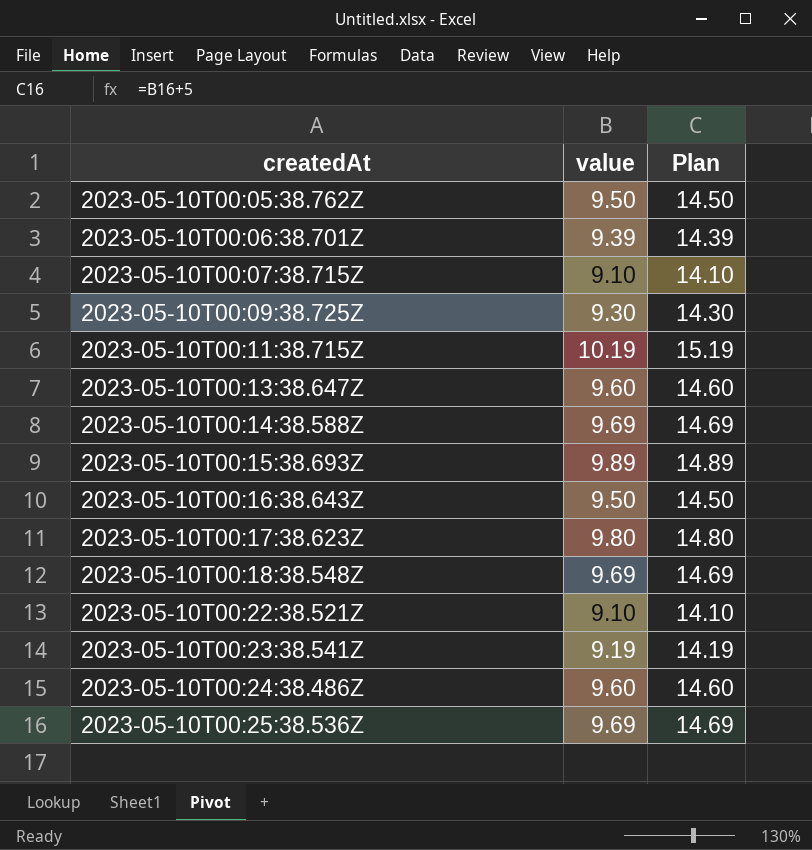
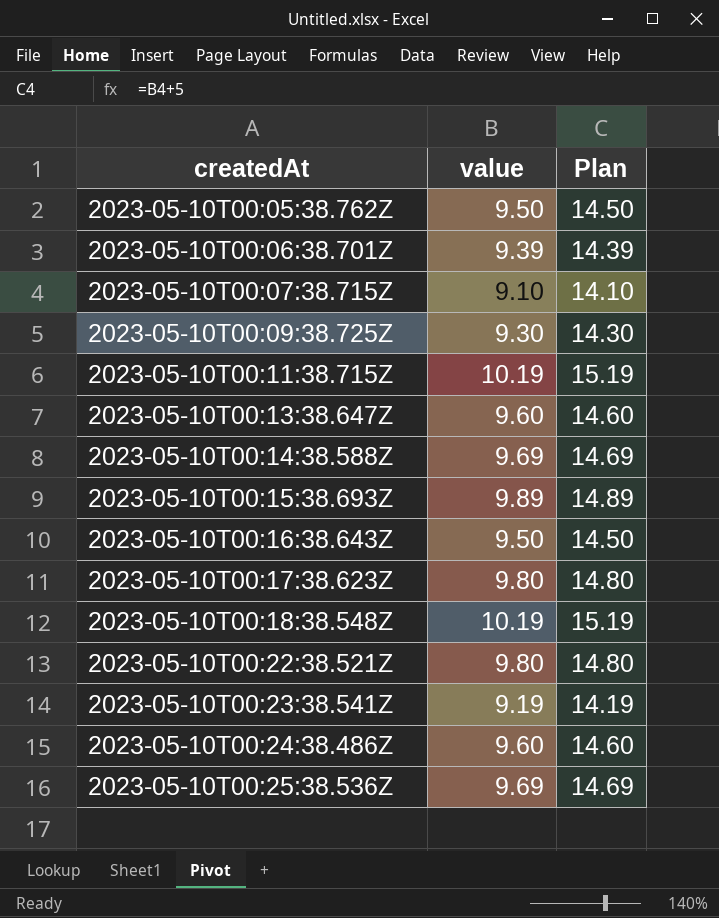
2023-05-10T00:18:38.548Z | value: 9.69 -> 10.19
2023-05-10T00:18:38.548Z | Plan: 14.69 -> 15.19
2023-05-10T00:22:38.521Z | value: 9.10 -> 9.80
2023-05-10T00:22:38.521Z | Plan: 14.10 -> 14.80

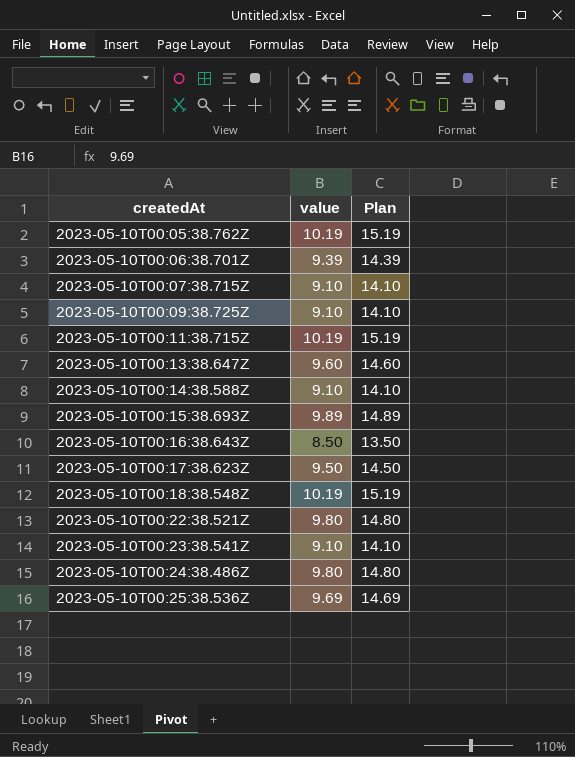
2023-05-10T00:05:38.762Z | value: 9.50 -> 10.19
2023-05-10T00:05:38.762Z | Plan: 14.50 -> 15.19
2023-05-10T00:09:38.725Z | value: 9.30 -> 9.10
2023-05-10T00:09:38.725Z | Plan: 14.30 -> 14.10
2023-05-10T00:14:38.588Z | value: 9.69 -> 9.10
2023-05-10T00:14:38.588Z | Plan: 14.69 -> 14.10
2023-05-10T00:16:38.643Z | value: 9.50 -> 8.50
2023-05-10T00:16:38.643Z | Plan: 14.50 -> 13.50
2023-05-10T00:17:38.623Z | value: 9.80 -> 9.50
2023-05-10T00:17:38.623Z | Plan: 14.80 -> 14.50
2023-05-10T00:23:38.541Z | value: 9.19 -> 9.10
2023-05-10T00:23:38.541Z | Plan: 14.19 -> 14.10
2023-05-10T00:24:38.486Z | value: 9.60 -> 9.80
2023-05-10T00:24:38.486Z | Plan: 14.60 -> 14.80

